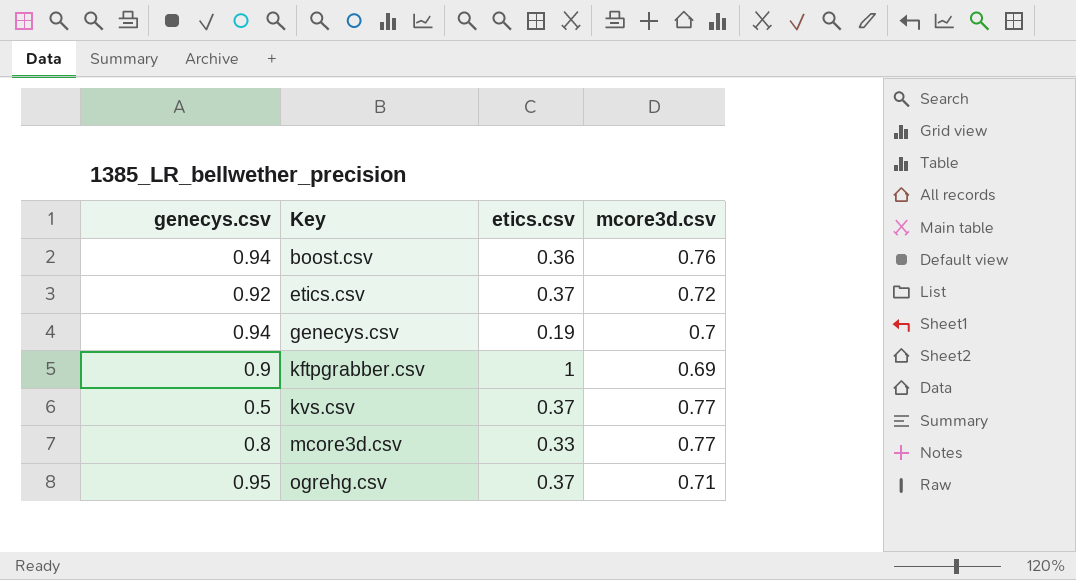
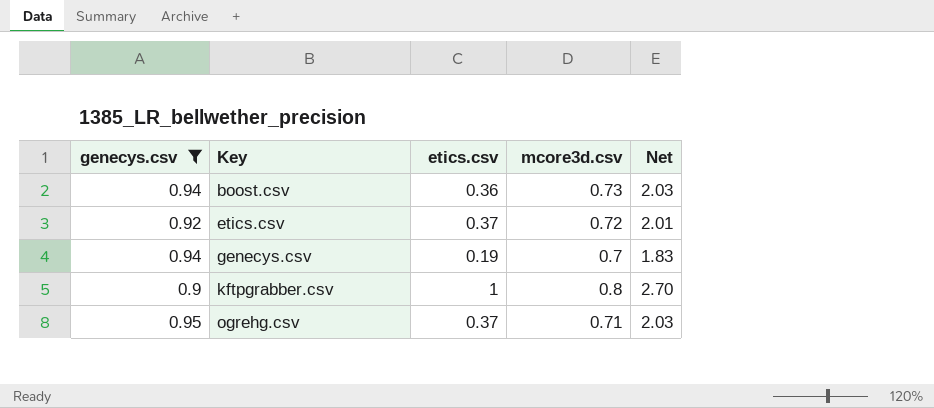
filter: none -> genecys.csv >= 0.9
column Net | formula: none -> [genecys.csv] + [etics.csv] + [mcore3d.csv]
boost.csv | mcore3d.csv: 0.76 -> 0.73
kftpgrabber.csv | mcore3d.csv: 0.69 -> 0.8

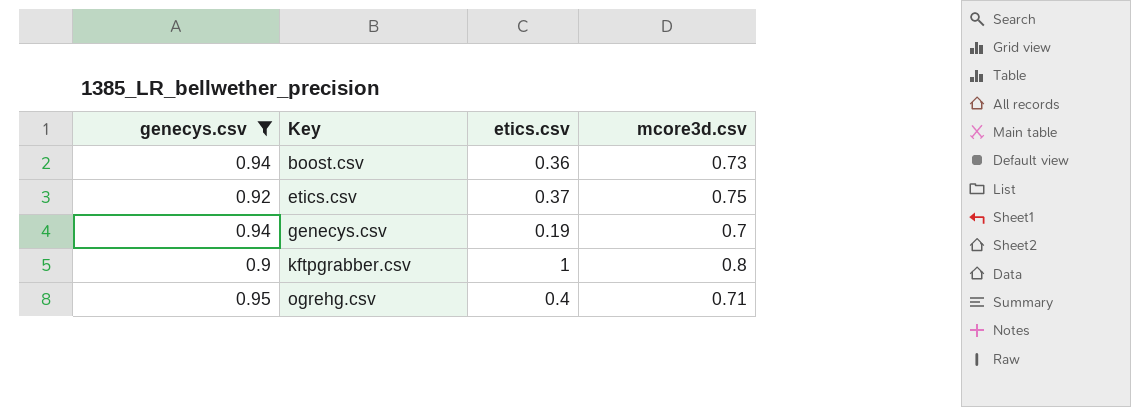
column Net | formula: [genecys.csv] + [etics.csv] + [mcore3d.csv] -> none
etics.csv | mcore3d.csv: 0.72 -> 0.75
ogrehg.csv | etics.csv: 0.37 -> 0.4

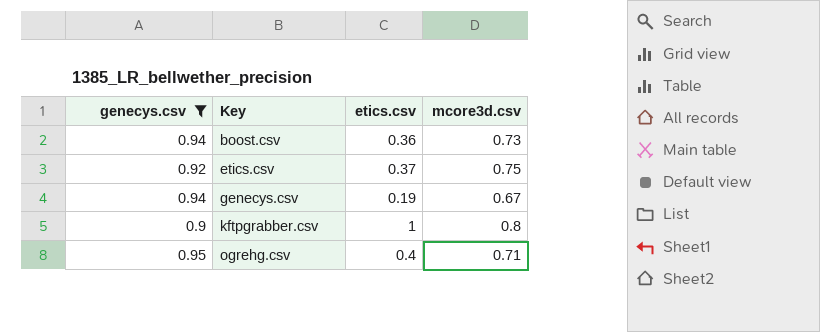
genecys.csv | mcore3d.csv: 0.7 -> 0.67

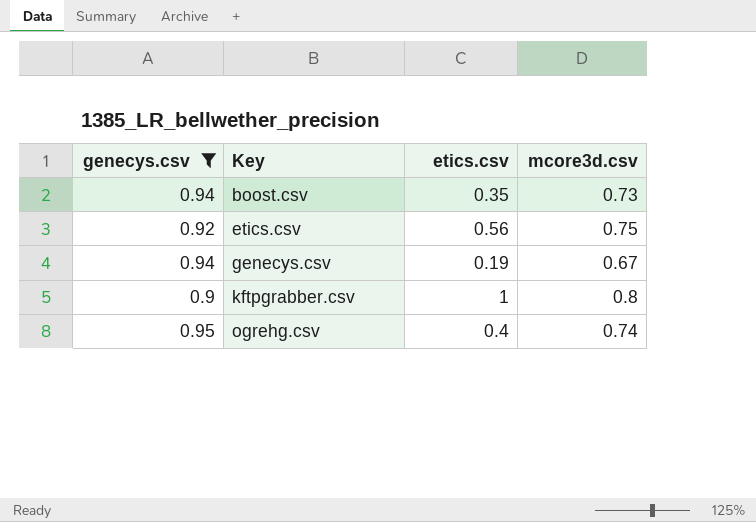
boost.csv | etics.csv: 0.36 -> 0.35
etics.csv | etics.csv: 0.37 -> 0.56
ogrehg.csv | mcore3d.csv: 0.71 -> 0.74

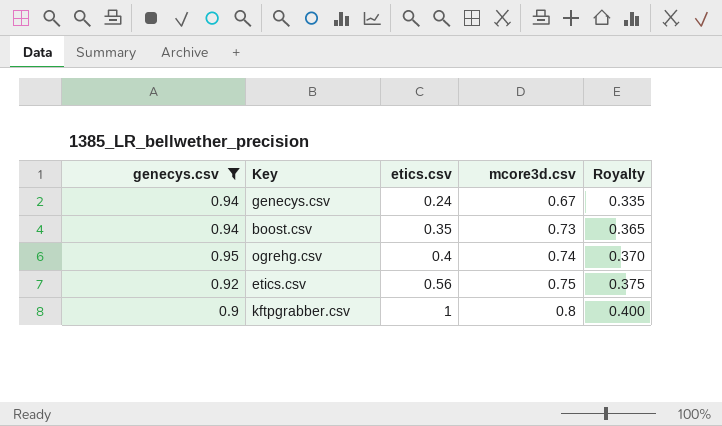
row order: Key ascending -> etics.csv ascending
column Royalty | formula: none -> [mcore3d.csv] * 0.5
genecys.csv | etics.csv: 0.19 -> 0.24

